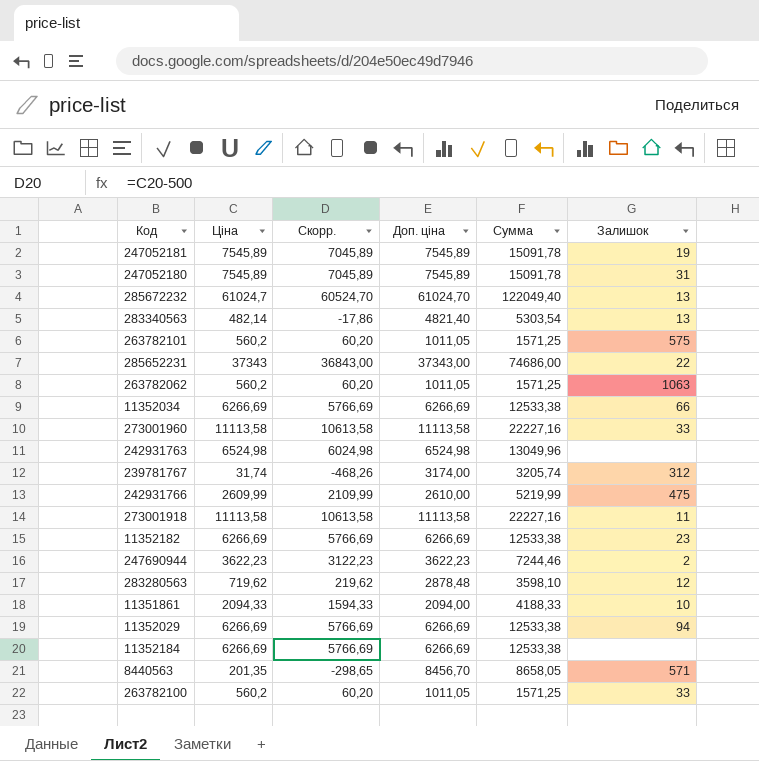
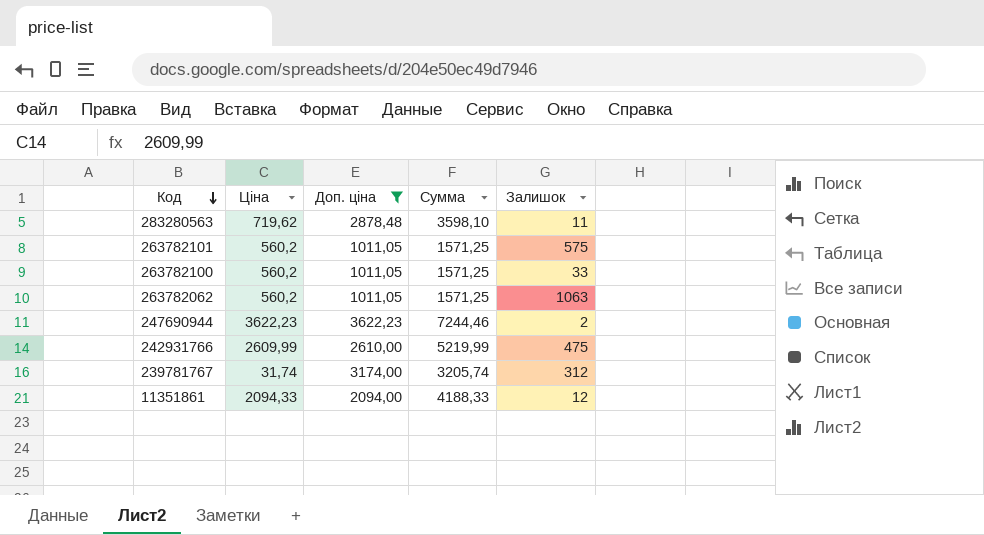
filter: none -> Доп. ціна <= 3622,23
row order: none -> Код descending
column Скорр. | formula: [Ціна] - 500 -> none
283280563 | Залишок: 12 -> 11
11351861 | Залишок: 10 -> 12

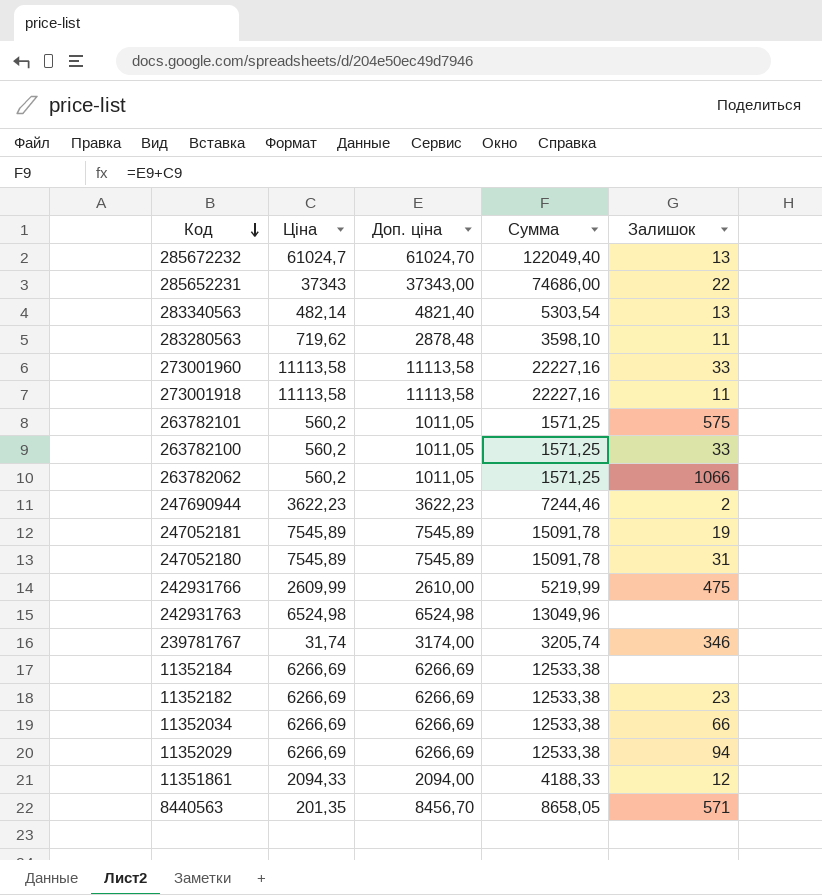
filter: Доп. ціна <= 3622,23 -> none
263782062 | Залишок: 1063 -> 1066
239781767 | Залишок: 312 -> 346

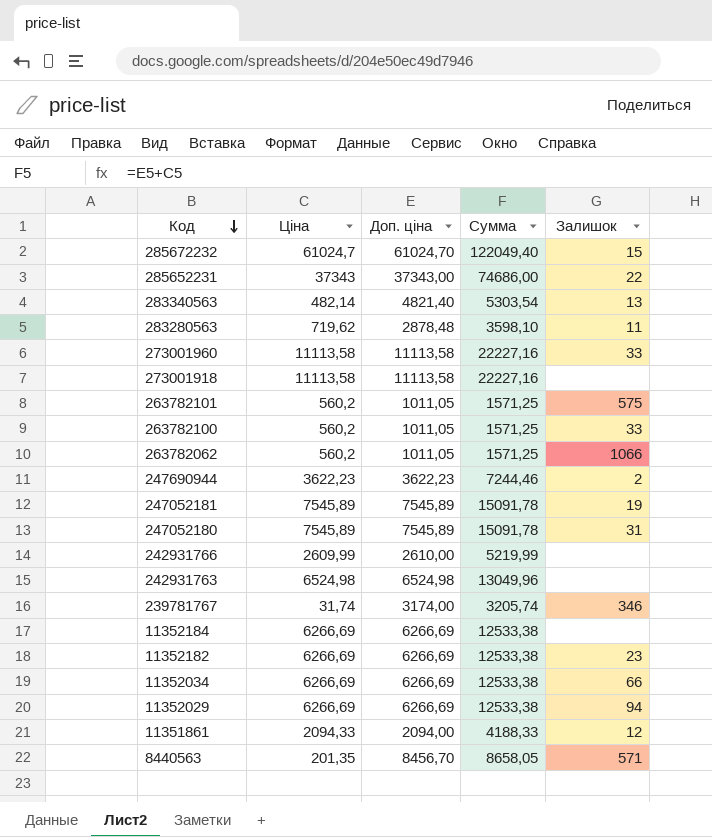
285672232 | Залишок: 13 -> 15
273001918 | Залишок: 11 -> none
242931766 | Залишок: 475 -> none

